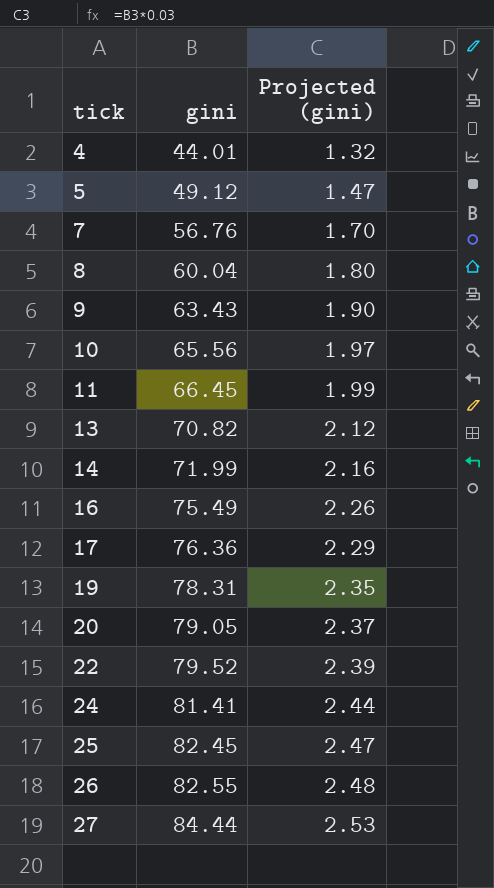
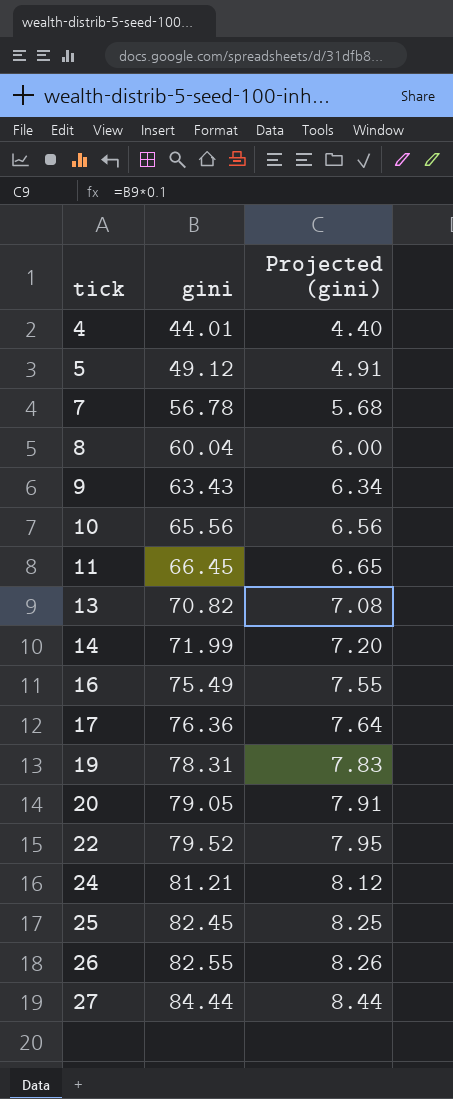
column Projected (gini) | formula: [gini] * 0.03 -> [gini] * 0.1
7 | gini: 56.76 -> 56.78
24 | gini: 81.41 -> 81.21

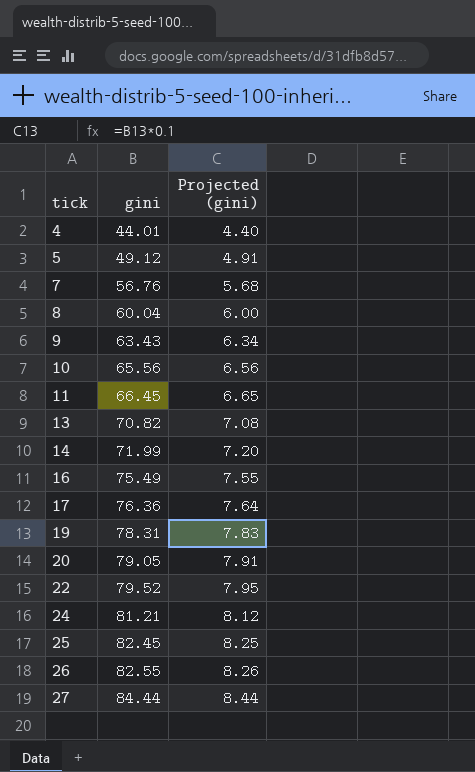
7 | gini: 56.78 -> 56.76

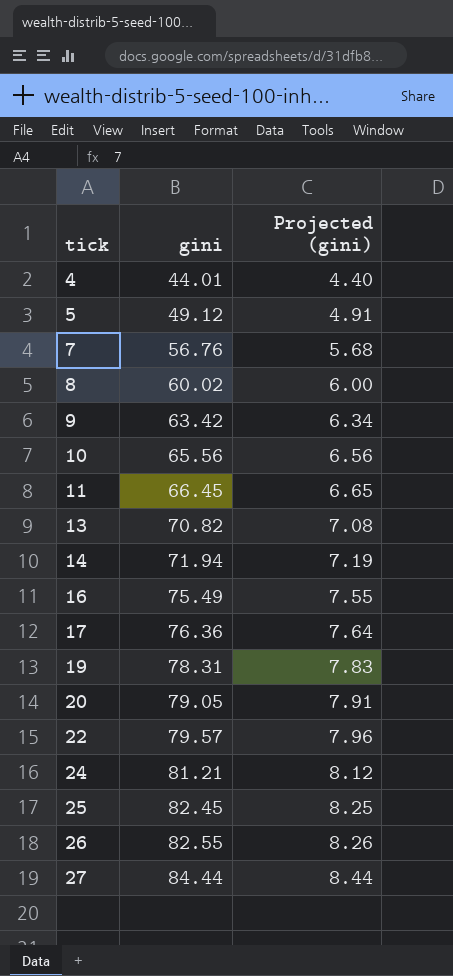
8 | gini: 60.04 -> 60.02
9 | gini: 63.43 -> 63.42
14 | gini: 71.99 -> 71.94
14 | Projected (gini): 7.20 -> 7.19
22 | gini: 79.52 -> 79.57
22 | Projected (gini): 7.95 -> 7.96

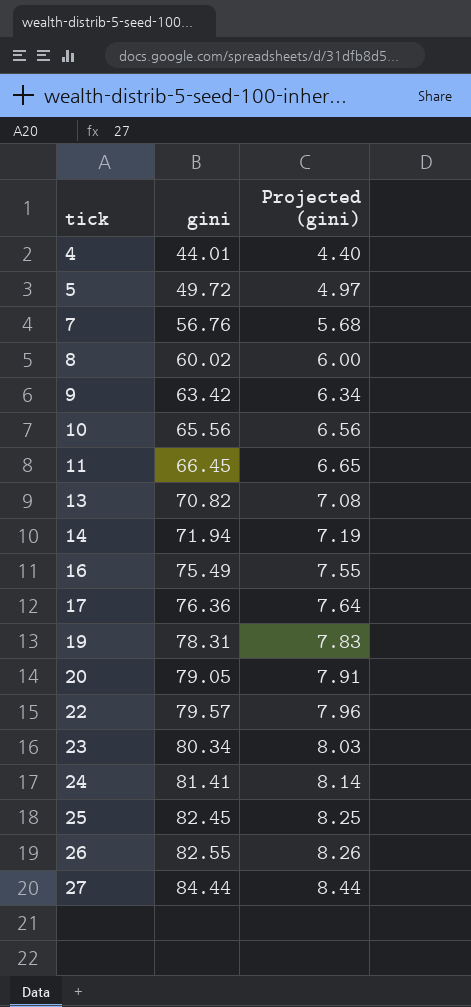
5 | gini: 49.12 -> 49.72
5 | Projected (gini): 4.91 -> 4.97
row 23: none -> 80.34 | 8.03
24 | gini: 81.21 -> 81.41
24 | Projected (gini): 8.12 -> 8.14

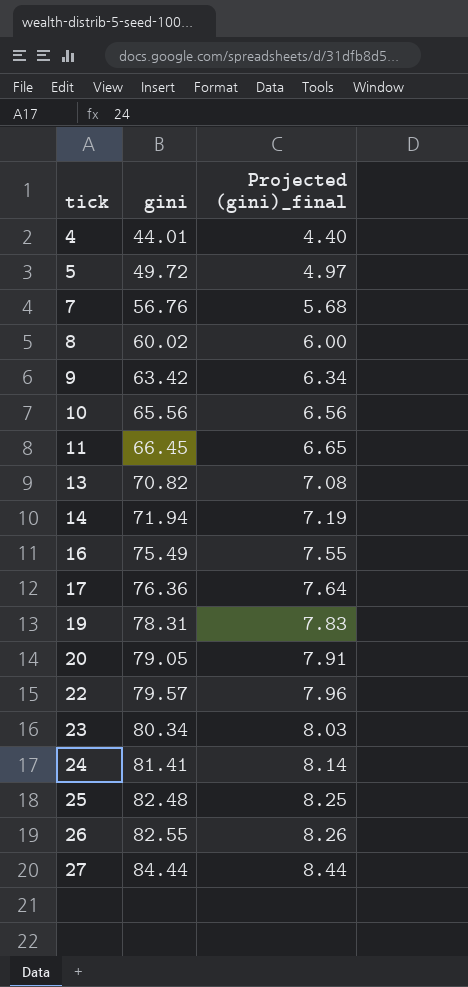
column name: Projected (gini) -> Projected (gini)_final
25 | gini: 82.45 -> 82.48

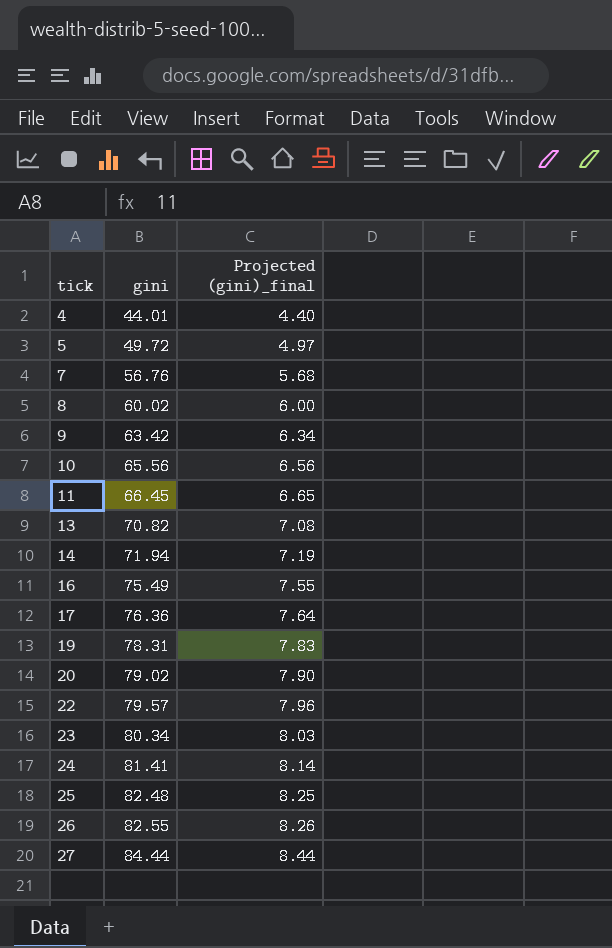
20 | gini: 79.05 -> 79.02
20 | Projected (gini)_final: 7.91 -> 7.90

